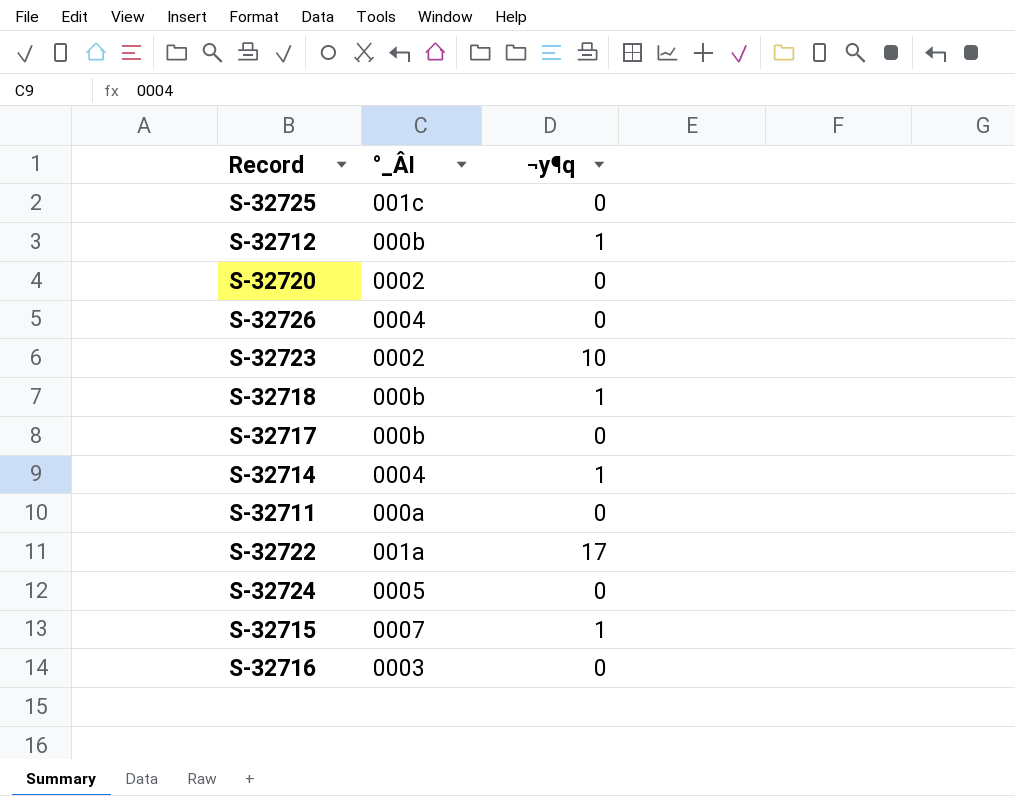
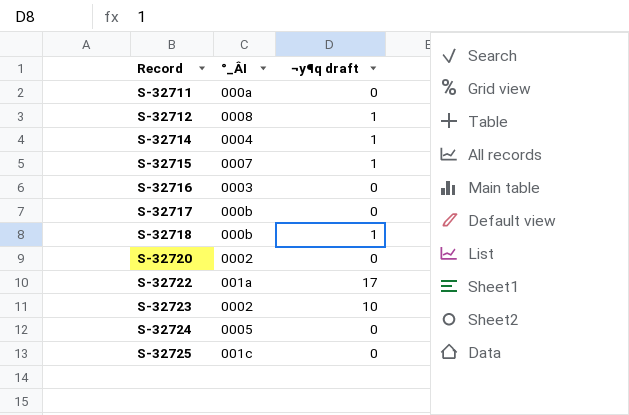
row order: none -> Record ascending
column name: ¬y¶q -> ¬y¶q draft
row S-32726: 0004 | 0 -> none
S-32712 | °_ÂI: 000b -> 0008

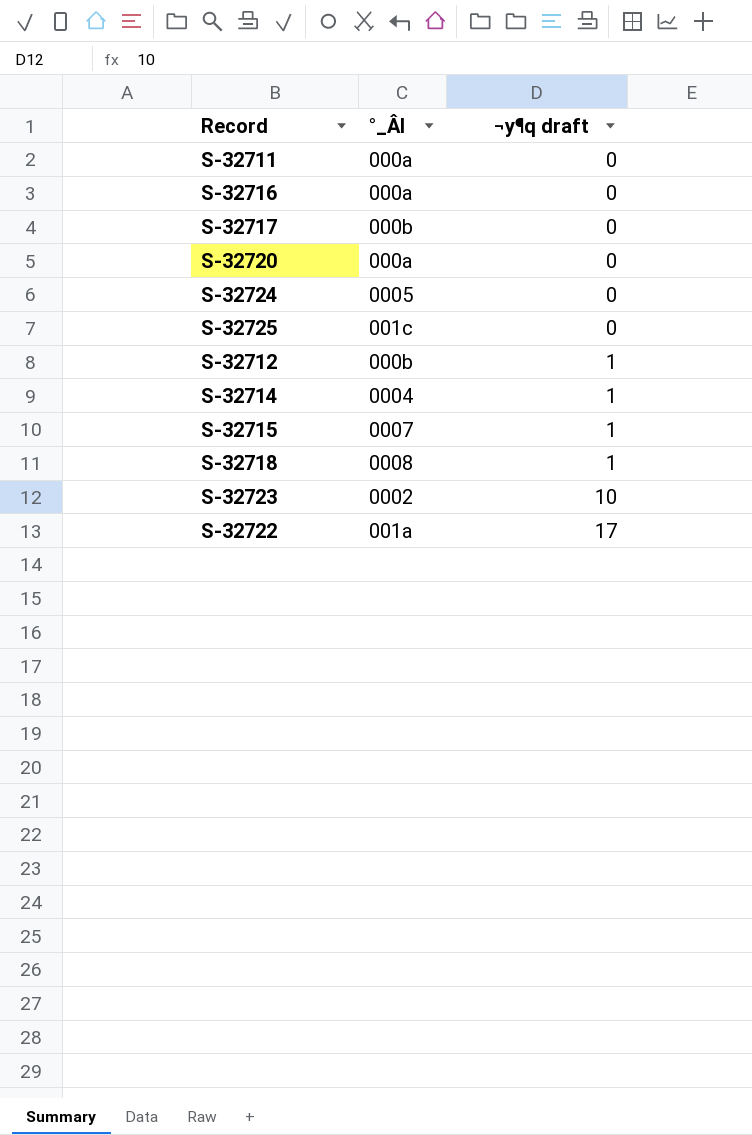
row order: Record ascending -> ¬y¶q draft ascending
S-32716 | °_ÂI: 0003 -> 000a
S-32720 | °_ÂI: 0002 -> 000a
S-32712 | °_ÂI: 0008 -> 000b
S-32718 | °_ÂI: 000b -> 0008

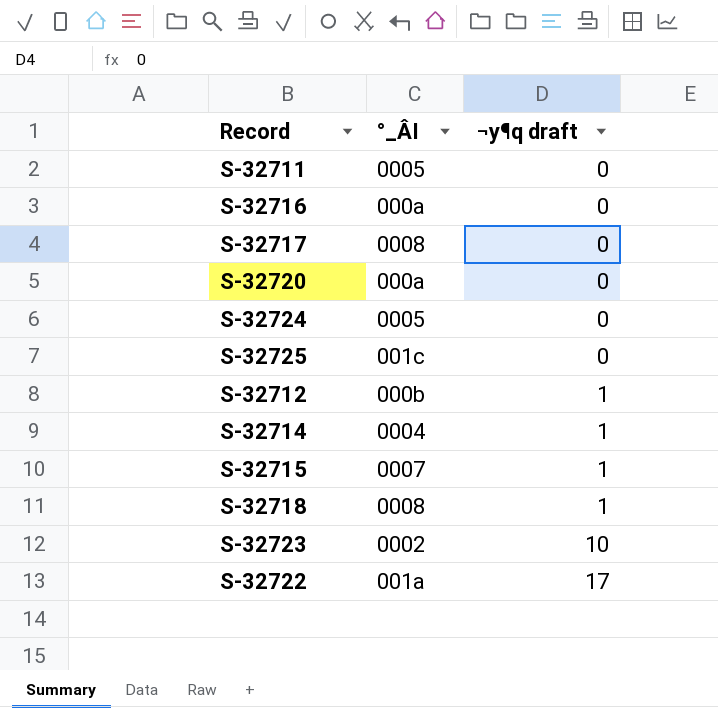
S-32711 | °_ÂI: 000a -> 0005
S-32717 | °_ÂI: 000b -> 0008

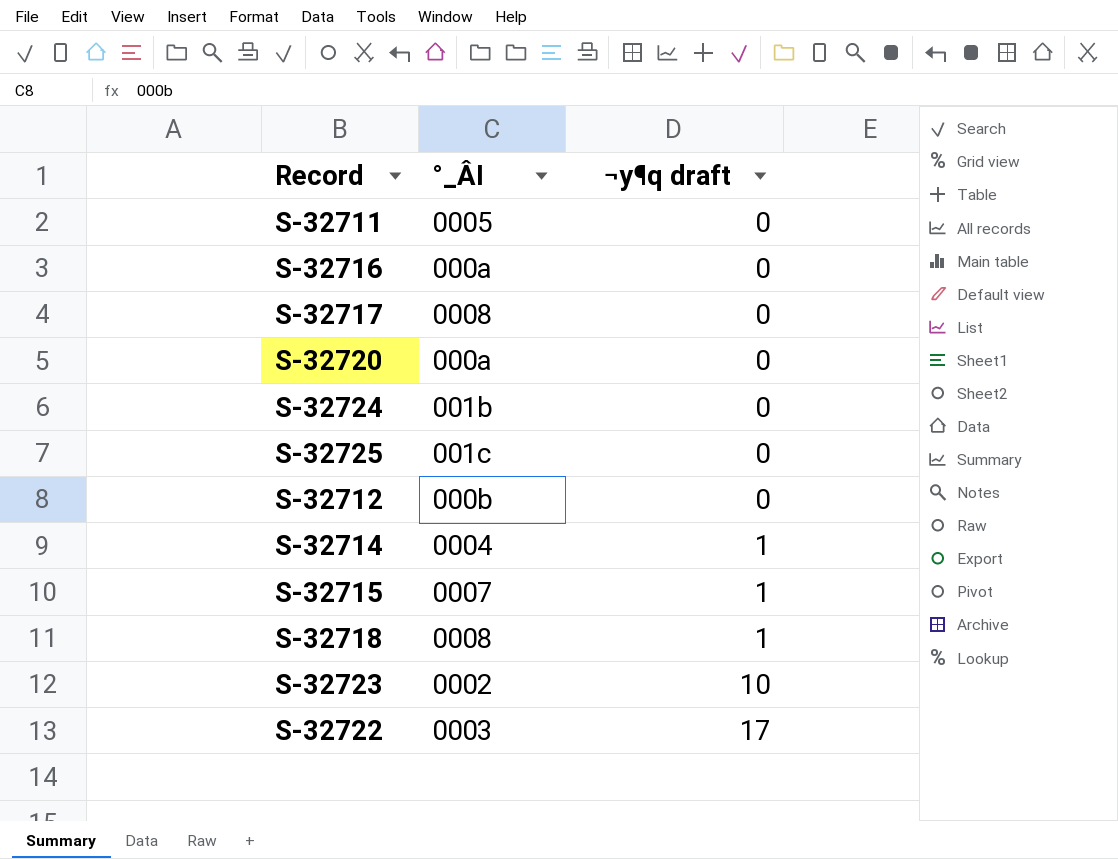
S-32724 | °_ÂI: 0005 -> 001b
S-32712 | ¬y¶q draft: 1 -> 0
S-32722 | °_ÂI: 001a -> 0003

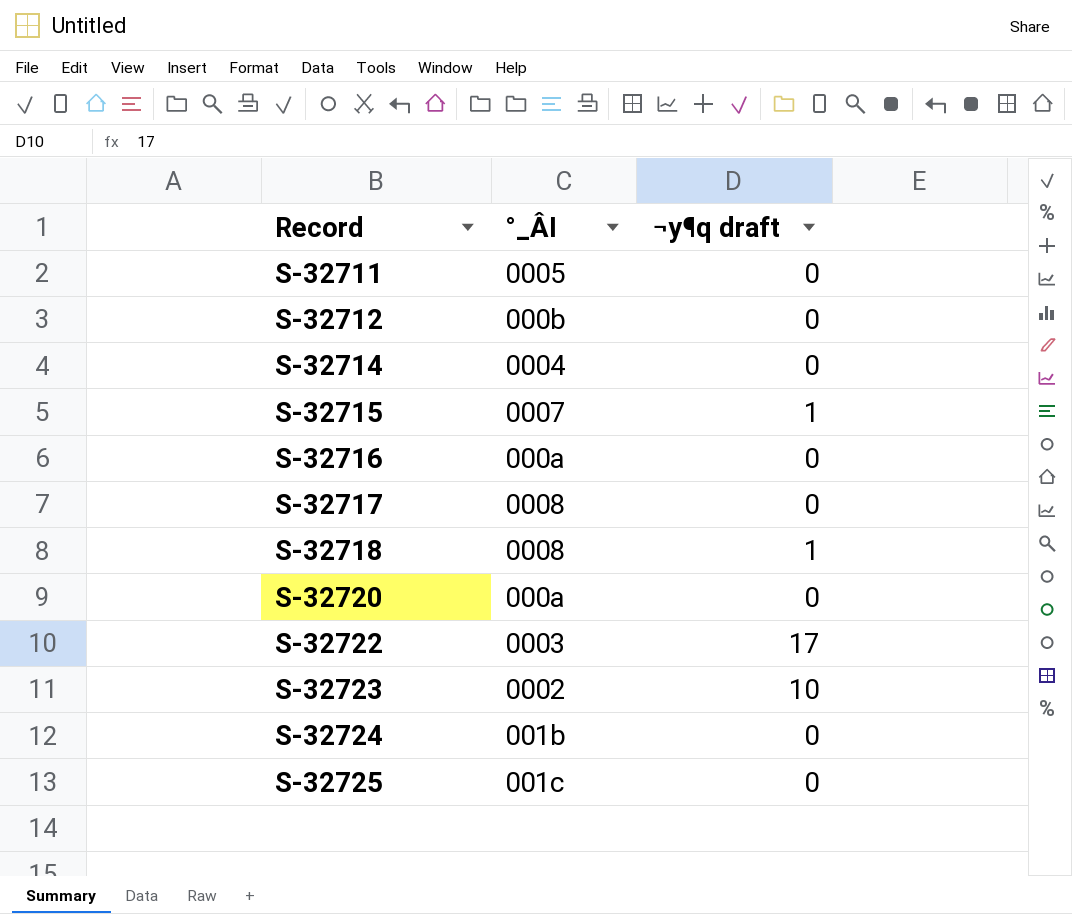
row order: ¬y¶q draft ascending -> Record ascending
S-32714 | ¬y¶q draft: 1 -> 0

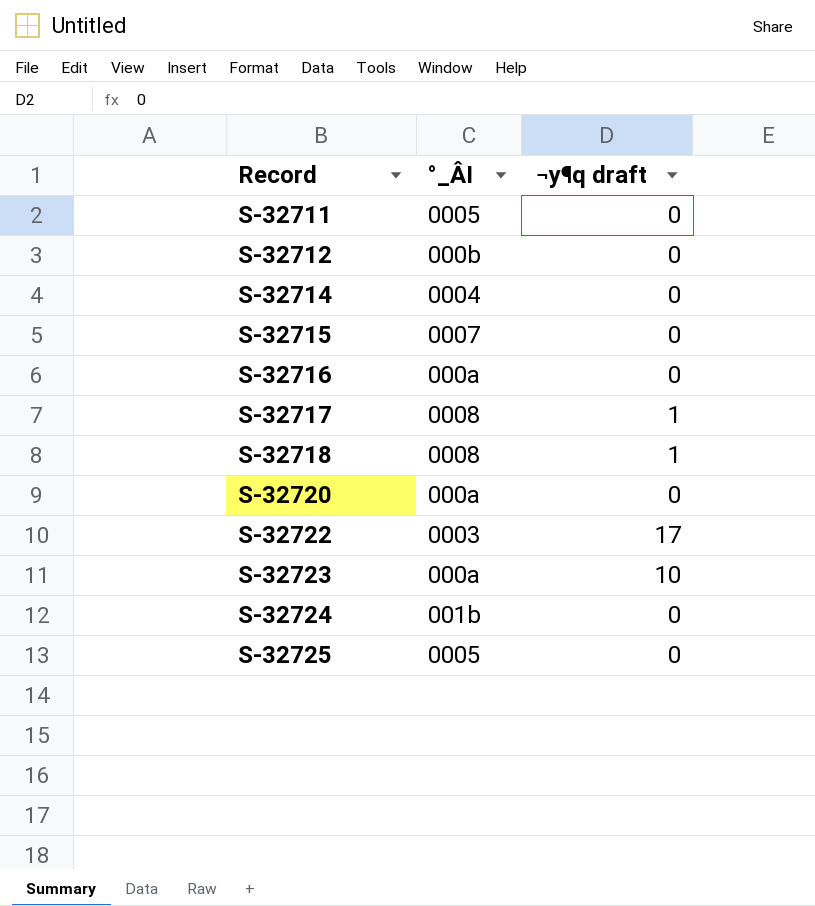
S-32715 | ¬y¶q draft: 1 -> 0
S-32717 | ¬y¶q draft: 0 -> 1
S-32723 | °_ÂI: 0002 -> 000a
S-32725 | °_ÂI: 001c -> 0005

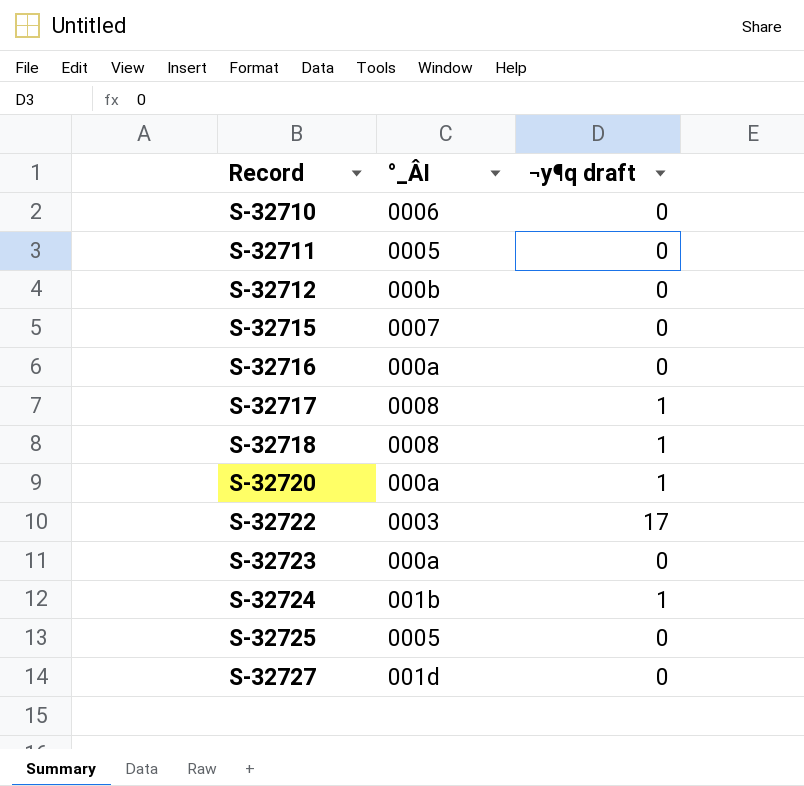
row S-32714: 0004 | 0 -> none
row S-32710: none -> 0006 | 0
S-32720 | ¬y¶q draft: 0 -> 1
S-32723 | ¬y¶q draft: 10 -> 0
S-32724 | ¬y¶q draft: 0 -> 1
row S-32727: none -> 001d | 0

